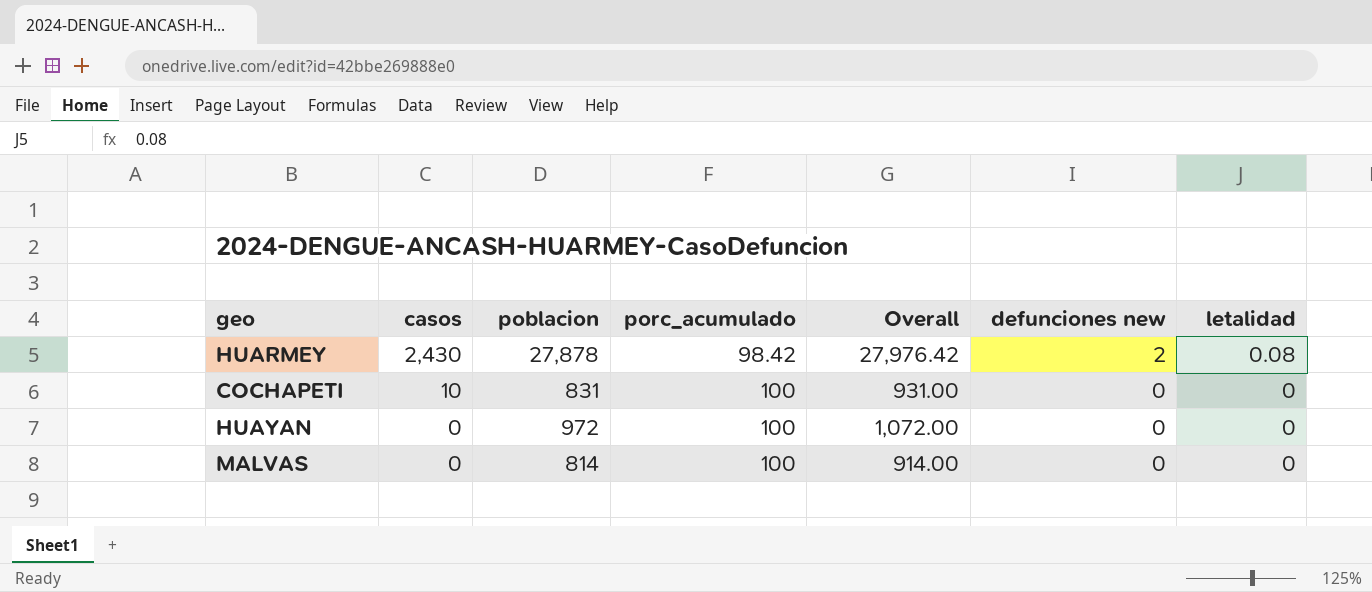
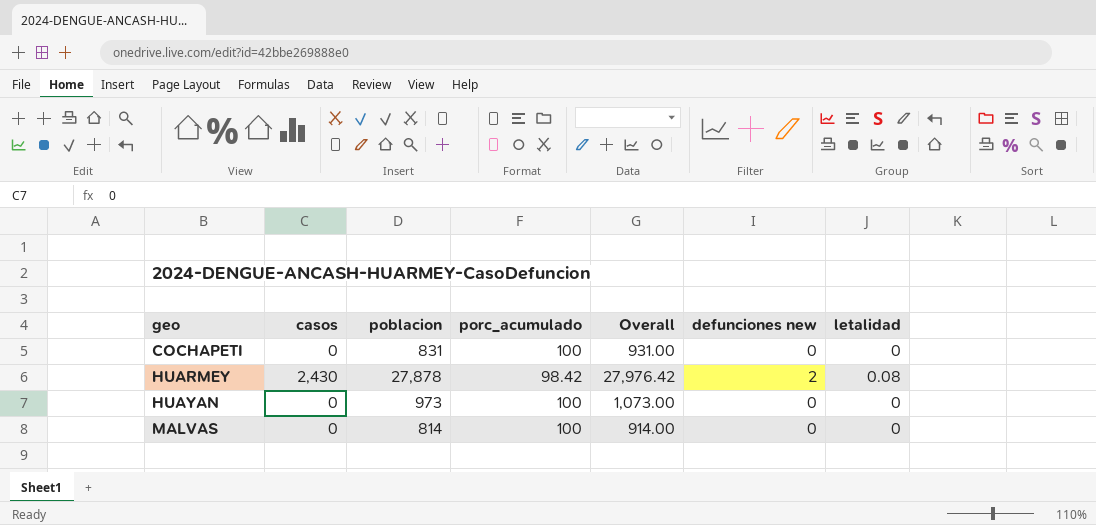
row order: casos descending -> geo ascending
COCHAPETI | casos: 10 -> 0
HUAYAN | poblacion: 972 -> 973
HUAYAN | Overall: 1,072.00 -> 1,073.00

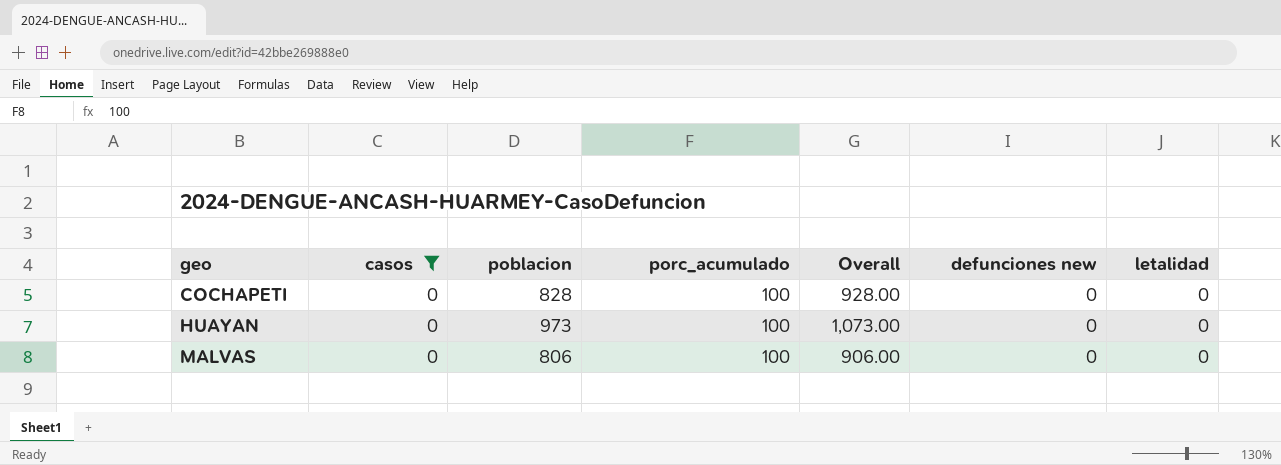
filter: none -> casos = 0
COCHAPETI | poblacion: 831 -> 828
COCHAPETI | Overall: 931.00 -> 928.00
MALVAS | poblacion: 814 -> 806
MALVAS | Overall: 914.00 -> 906.00

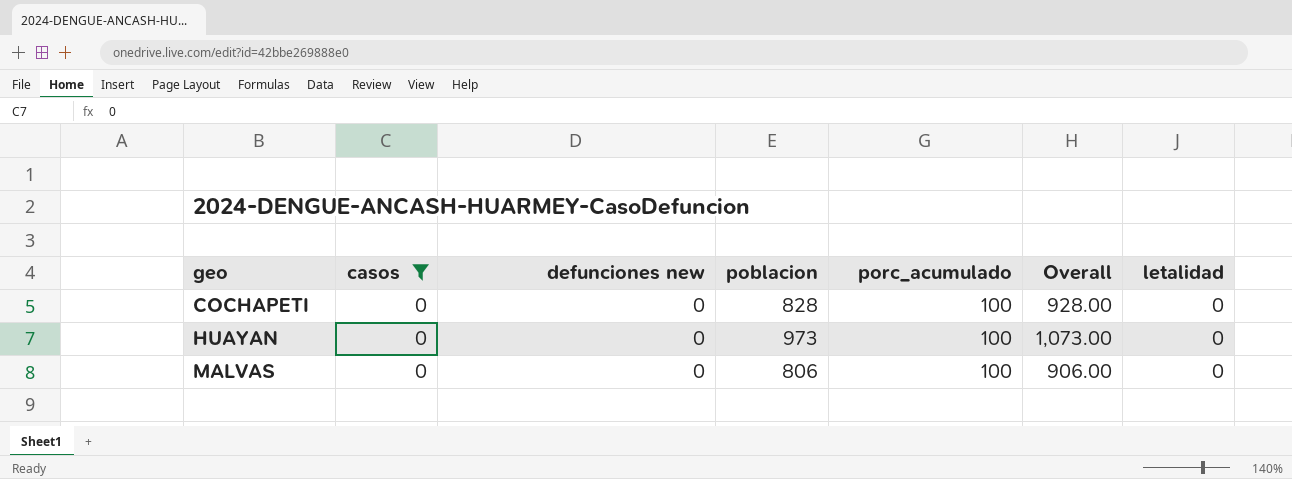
column defunciones new | position: 6 -> 3

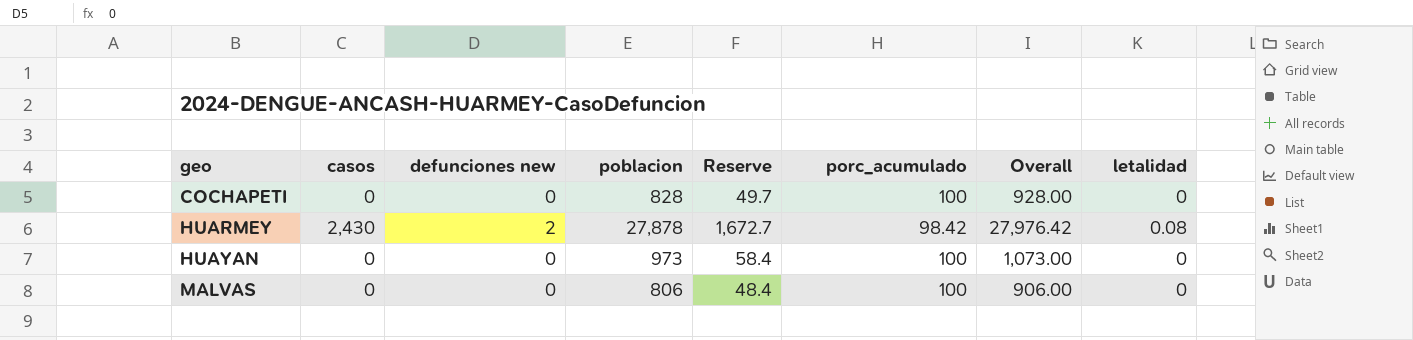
filter: casos = 0 -> none
column Reserve | formula: none -> [poblacion] * 0.06

